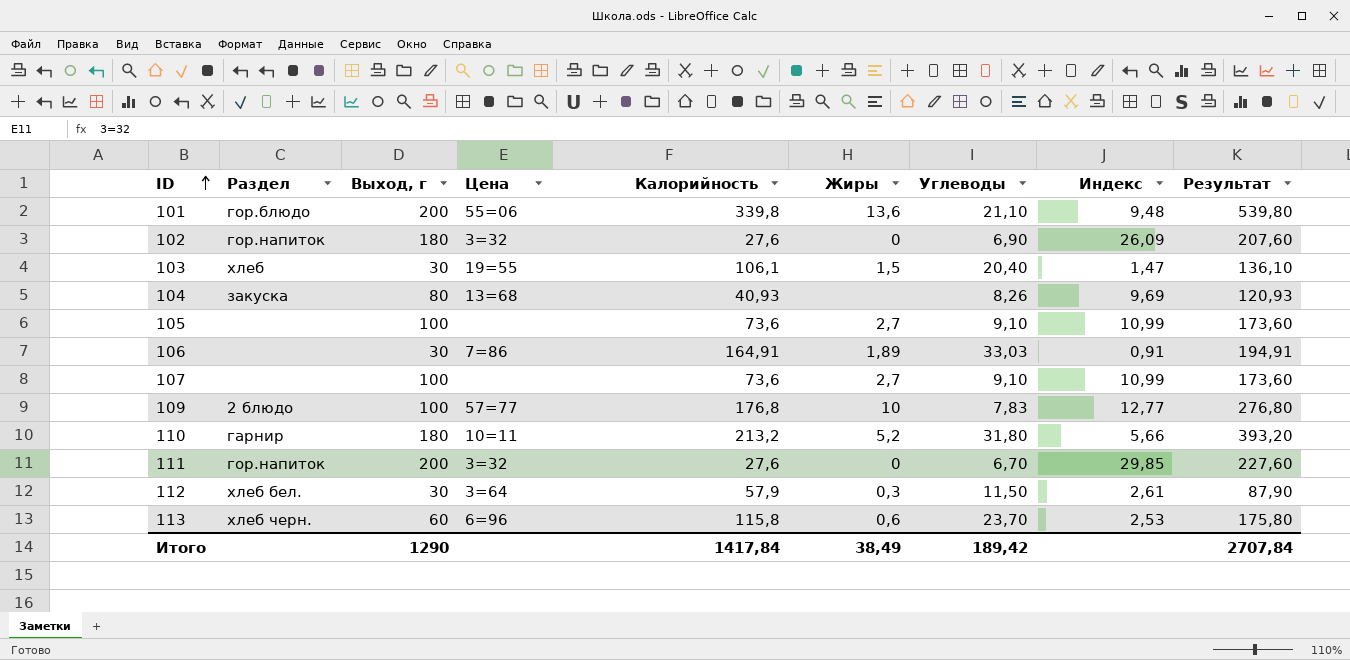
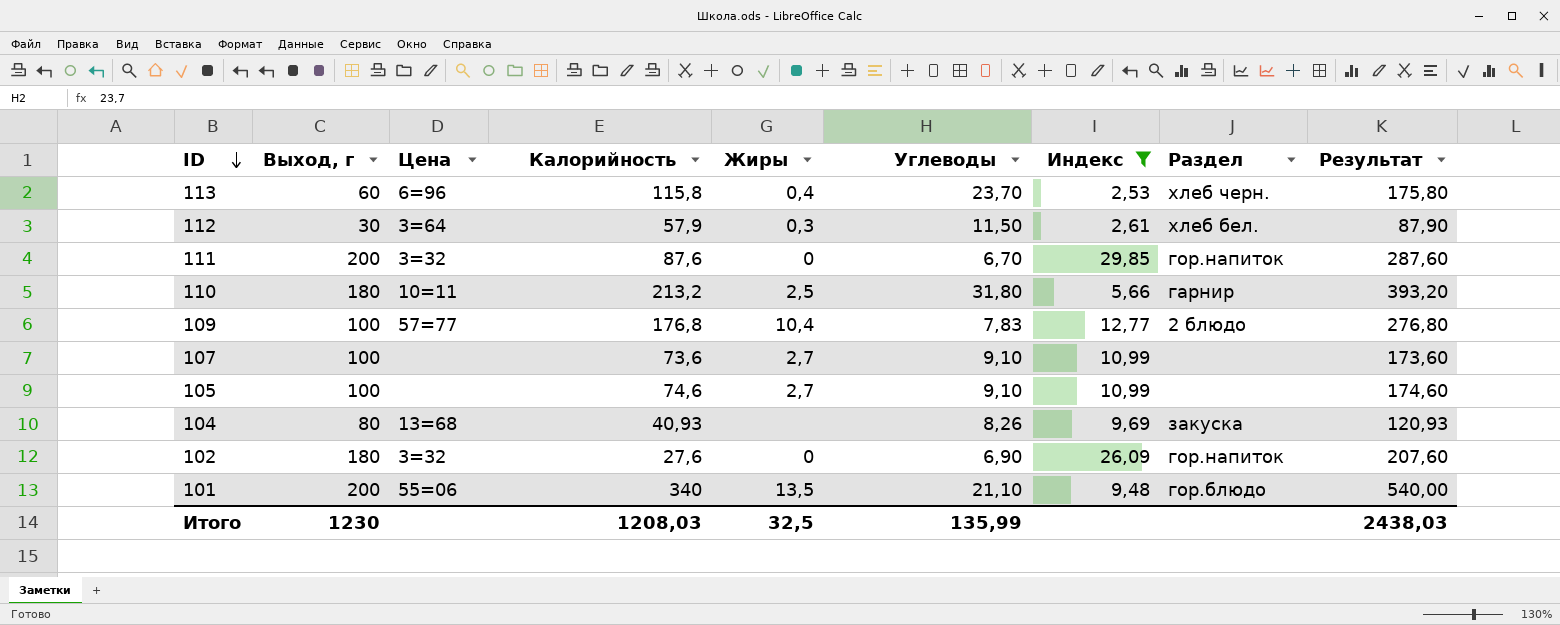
filter: none -> Индекс >= 2,53
row order: ID ascending -> ID descending
column Раздел | position: 2 -> 8
113 | Жиры: 0,6 -> 0,4
111 | Калорийность: 27,6 -> 87,6
111 | Результат: 227,60 -> 287,60
110 | Жиры: 5,2 -> 2,5
109 | Жиры: 10 -> 10,4
105 | Калорийность: 73,6 -> 74,6
105 | Результат: 173,60 -> 174,60
101 | Калорийность: 339,8 -> 340
101 | Жиры: 13,6 -> 13,5
101 | Результат: 539,80 -> 540,00
Итого | Выход, г: 1290 -> 1230
Итого | Калорийность: 1417,84 -> 1208,03
Итого | Жиры: 38,49 -> 32,5
Итого | Углеводы: 189,42 -> 135,99
Итого | Результат: 2707,84 -> 2438,03

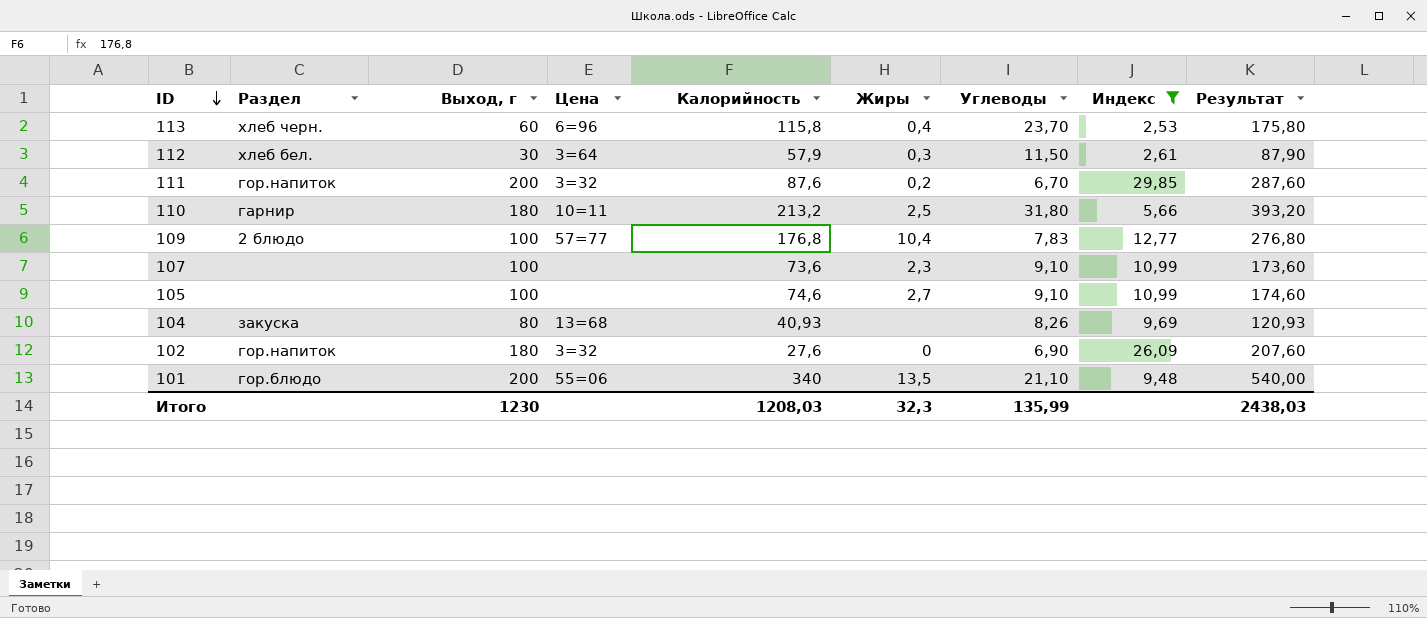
column Раздел | position: 8 -> 2
111 | Жиры: 0 -> 0,2
107 | Жиры: 2,7 -> 2,3
Итого | Жиры: 32,5 -> 32,3

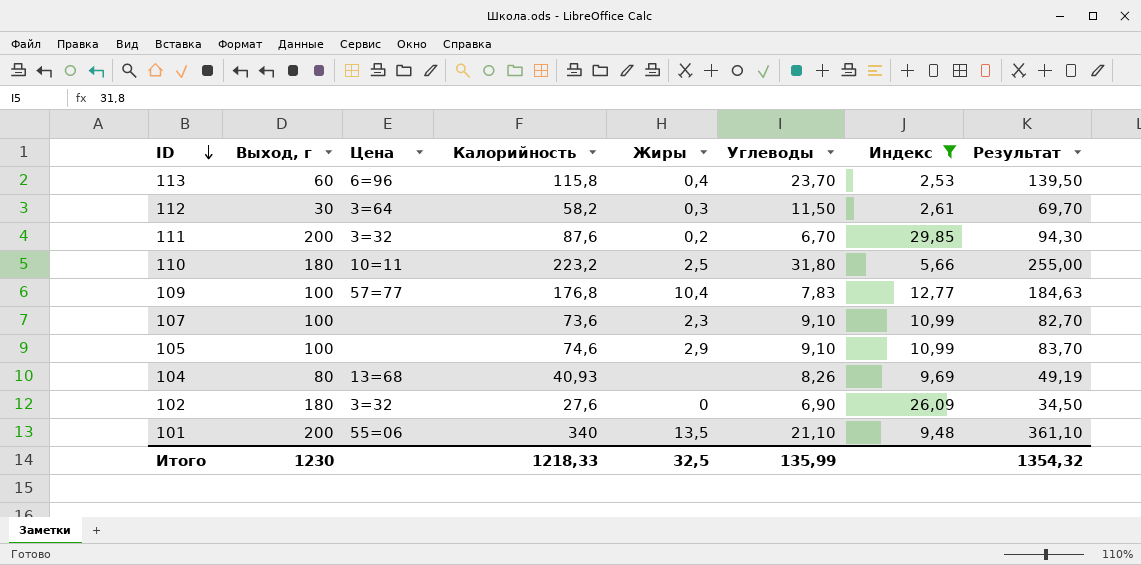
column Раздел | position: 2 -> none
column Результат | formula: [Выход, г] + [Калорийность] -> [Калорийность] + [Углеводы]
112 | Калорийность: 57,9 -> 58,2
110 | Калорийность: 213,2 -> 223,2
105 | Жиры: 2,7 -> 2,9
Итого | Калорийность: 1208,03 -> 1218,33
Итого | Жиры: 32,3 -> 32,5
Итого | Результат: 2438,03 -> 1354,32

